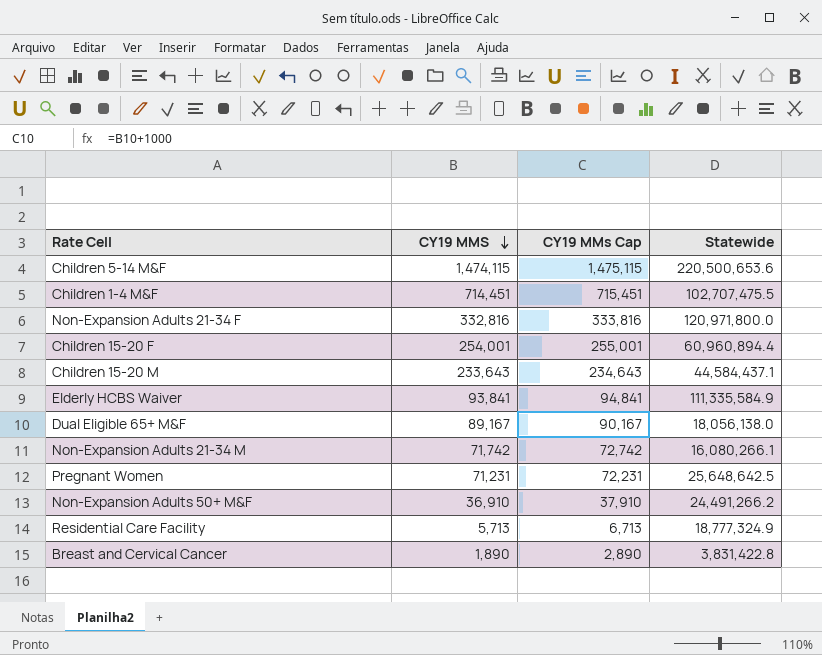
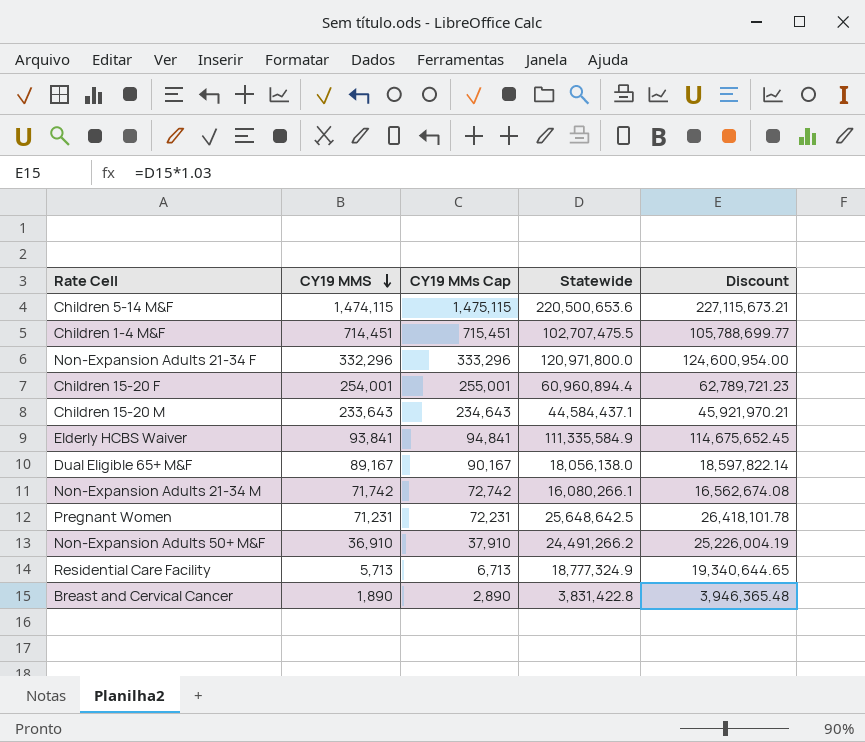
column Discount | formula: none -> [Statewide] * 1.03
Non-Expansion Adults 21-34 F | CY19 MMS: 332,816 -> 332,296
Non-Expansion Adults 21-34 F | CY19 MMs Cap: 333,816 -> 333,296

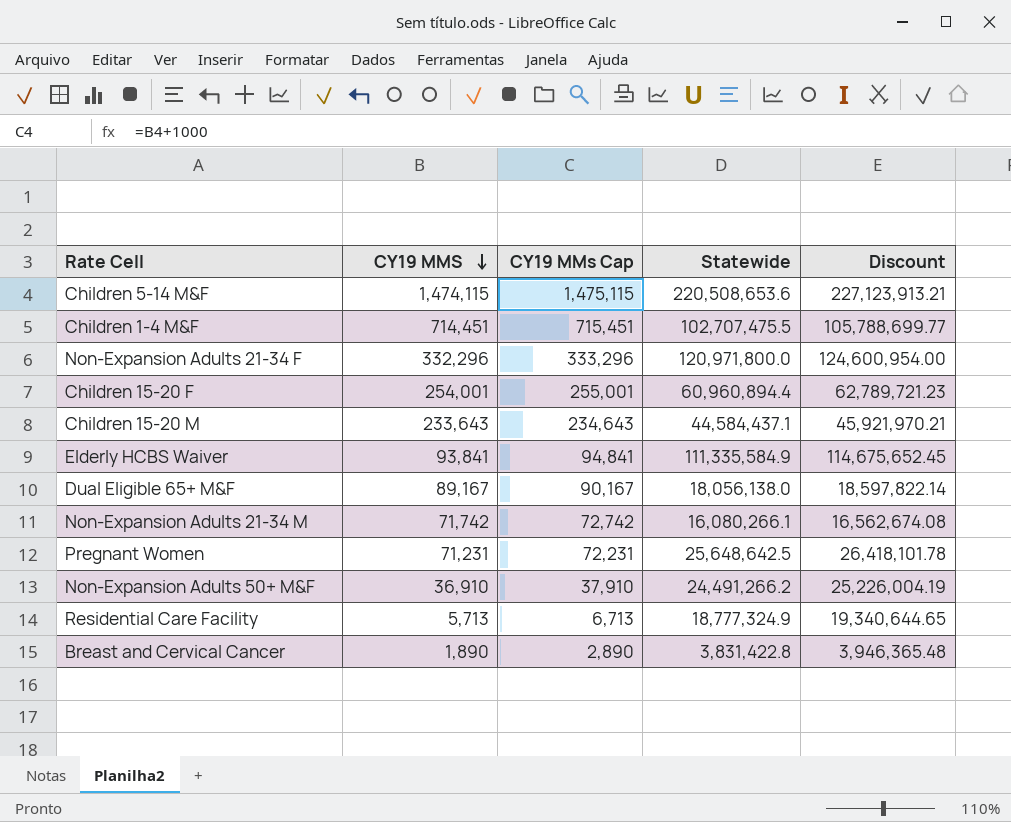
Children 5-14 M&F | Statewide: 220,500,653.6 -> 220,508,653.6
Children 5-14 M&F | Discount: 227,115,673.21 -> 227,123,913.21

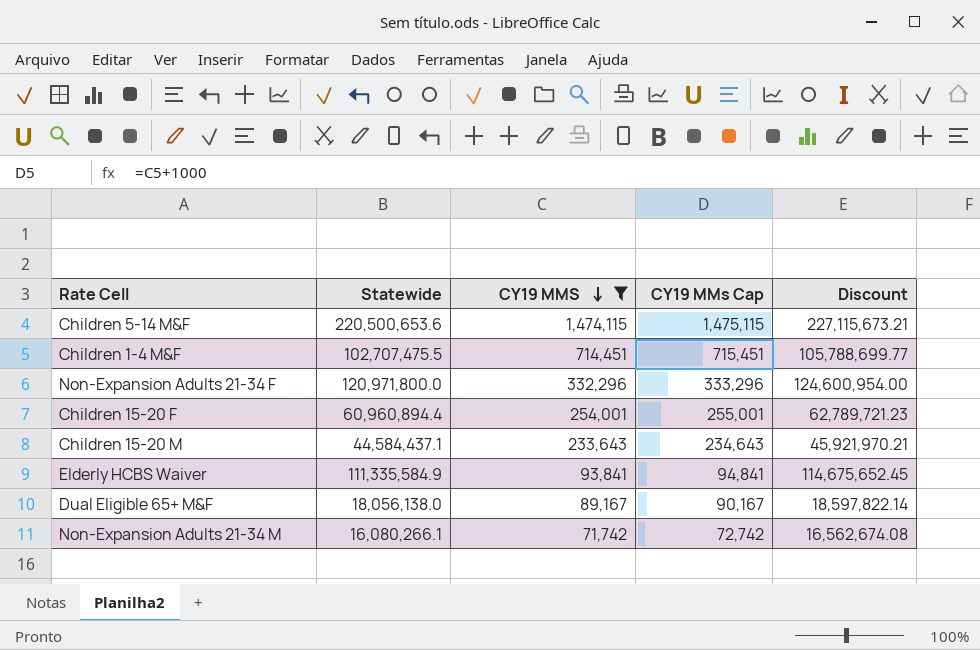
filter: none -> CY19 MMS >= 71,742
column Statewide | position: 4 -> 2
Children 5-14 M&F | Statewide: 220,508,653.6 -> 220,500,653.6
Children 5-14 M&F | Discount: 227,123,913.21 -> 227,115,673.21

